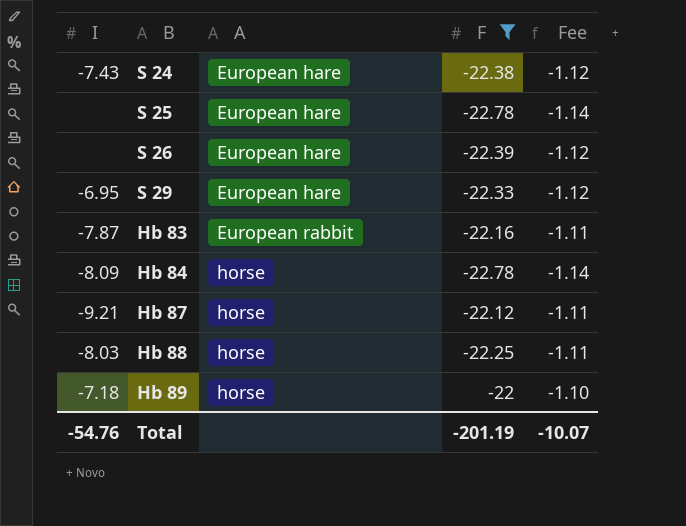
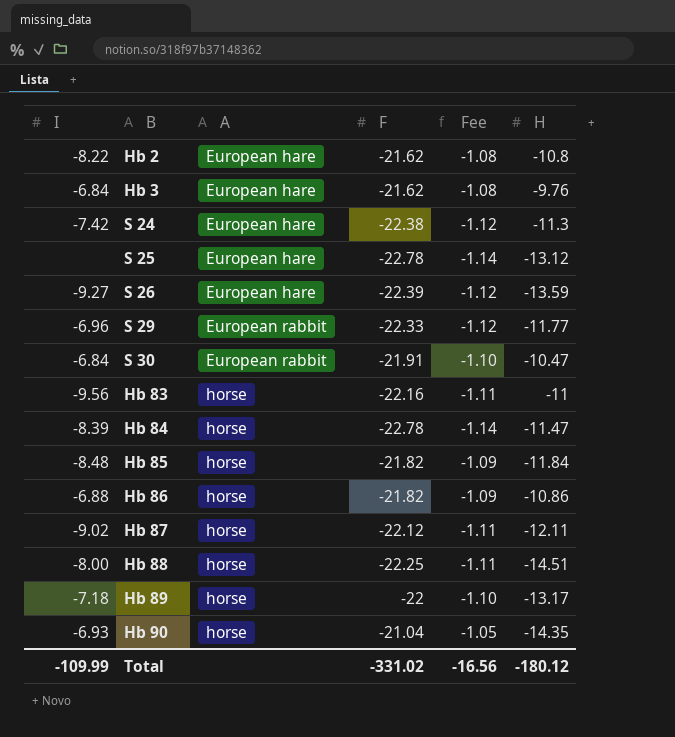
filter: F <= -22 -> none
column H | position: none -> 6
S 24 | I: -7.43 -> -7.42
S 26 | I: none -> -9.27
S 29 | I: -6.95 -> -6.96
S 29 | A: European hare -> European rabbit
Hb 83 | I: -7.87 -> -9.56
Hb 83 | A: European rabbit -> horse
Hb 84 | I: -8.09 -> -8.39
Hb 87 | I: -9.21 -> -9.02
Hb 88 | I: -8.03 -> -8.00
Total | I: -54.76 -> -109.99
Total | F: -201.19 -> -331.02
Total | Fee: -10.07 -> -16.56

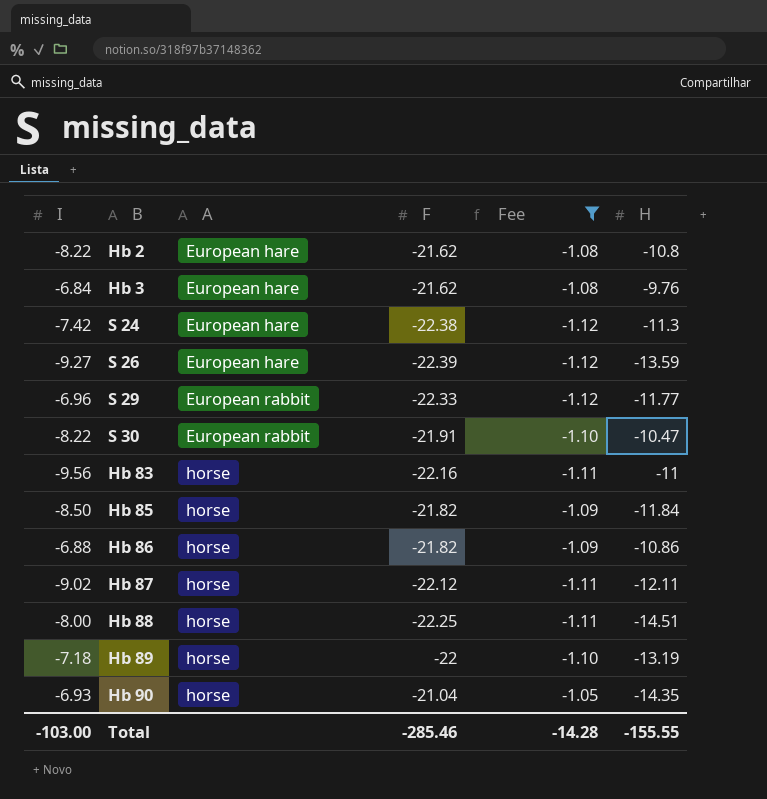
filter: none -> Fee != -1.14
S 30 | I: -6.84 -> -8.22
Hb 85 | I: -8.48 -> -8.50
Hb 89 | H: -13.17 -> -13.19
Total | I: -109.99 -> -103.00
Total | F: -331.02 -> -285.46
Total | Fee: -16.56 -> -14.28
Total | H: -180.12 -> -155.55

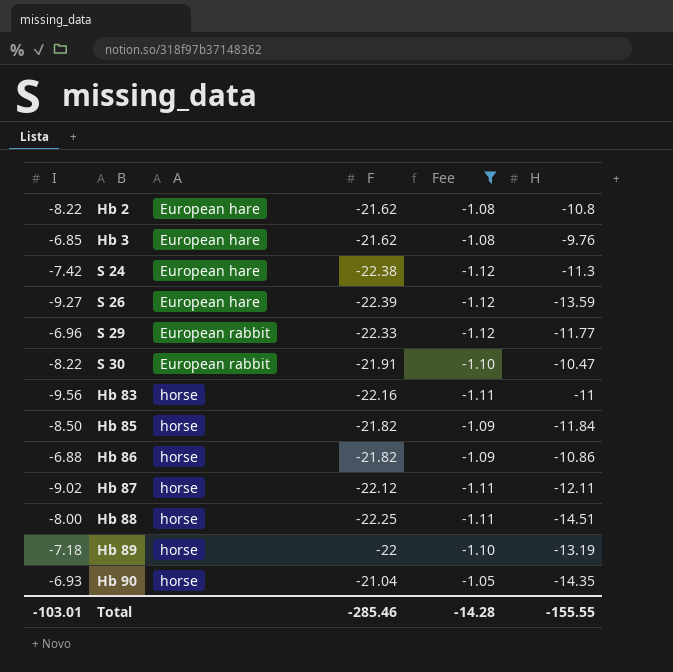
Hb 3 | I: -6.84 -> -6.85
Total | I: -103.00 -> -103.01

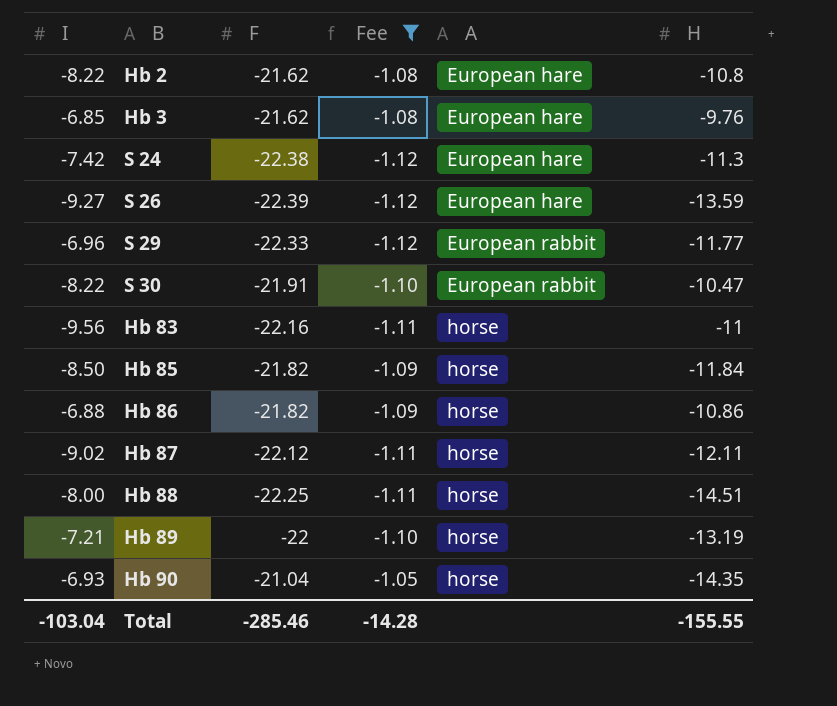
column A | position: 3 -> 5
Hb 89 | I: -7.18 -> -7.21
Total | I: -103.01 -> -103.04

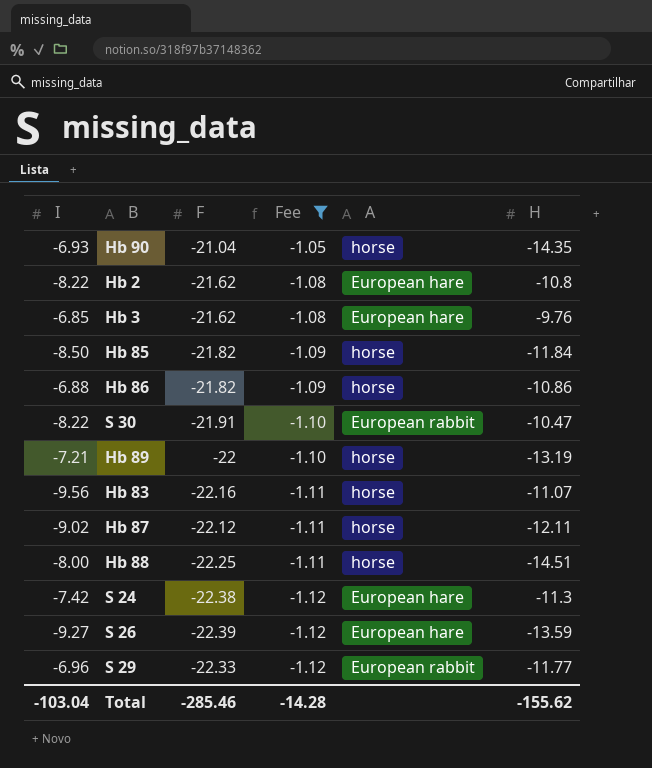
row order: A ascending -> Fee descending
Hb 83 | H: -11 -> -11.07
Total | H: -155.55 -> -155.62

